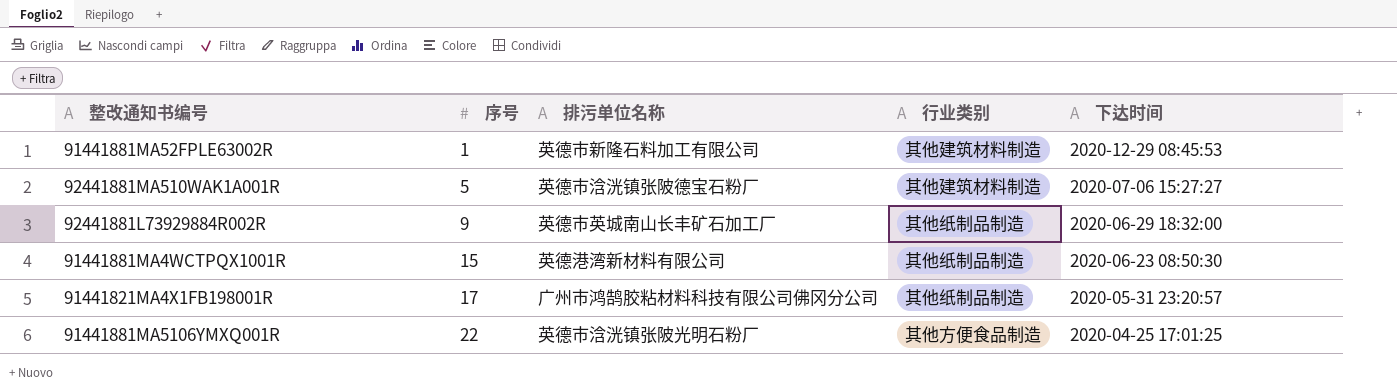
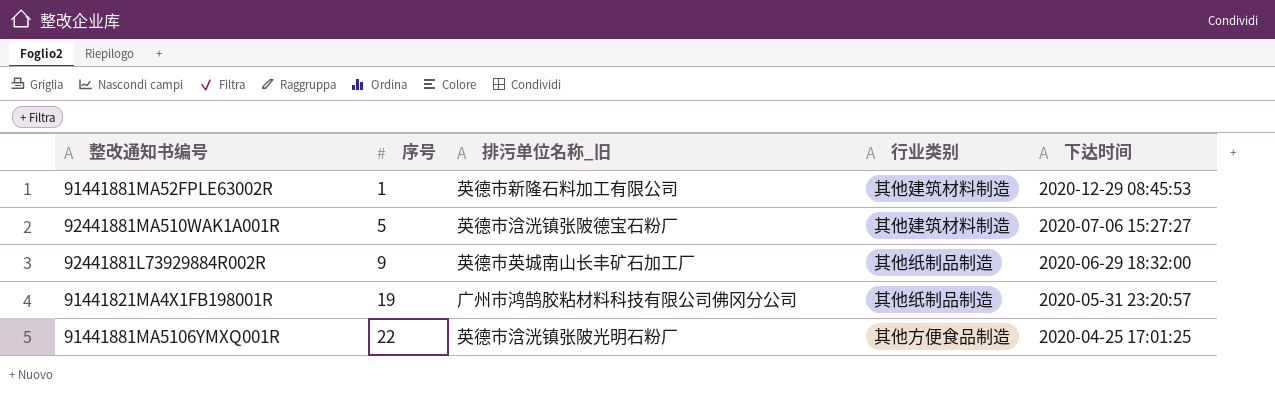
column name: 排污单位名称 -> 排污单位名称_旧
row 91441881MA4WCTPQX1001R: 15 | 英德港湾新材料有限公司 | 其他纸制品制造 | 2020-06-23 08:50:30 -> none
91441821MA4X1FB198001R | 序号: 17 -> 19

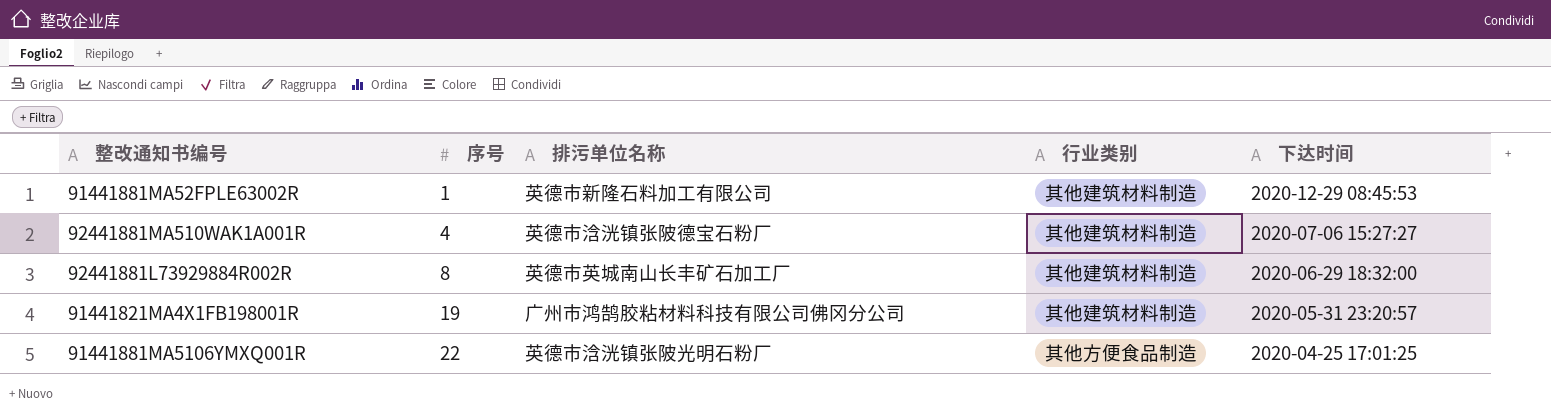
column name: 排污单位名称_旧 -> 排污单位名称
92441881MA510WAK1A001R | 序号: 5 -> 4
92441881L73929884R002R | 序号: 9 -> 8
92441881L73929884R002R | 行业类别: 其他纸制品制造 -> 其他建筑材料制造
91441821MA4X1FB198001R | 行业类别: 其他纸制品制造 -> 其他建筑材料制造

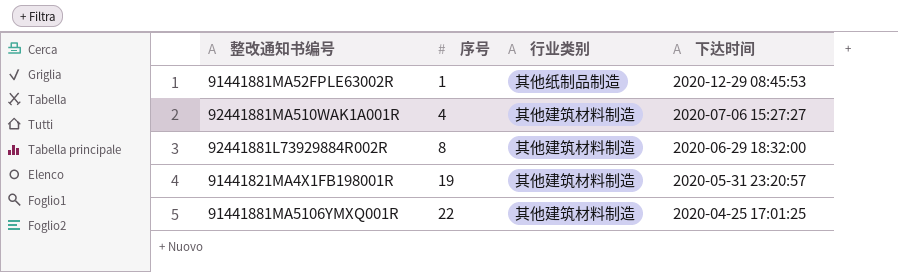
column 排污单位名称 | position: 3 -> none
91441881MA52FPLE63002R | 行业类别: 其他建筑材料制造 -> 其他纸制品制造
91441881MA5106YMXQ001R | 行业类别: 其他方便食品制造 -> 其他建筑材料制造

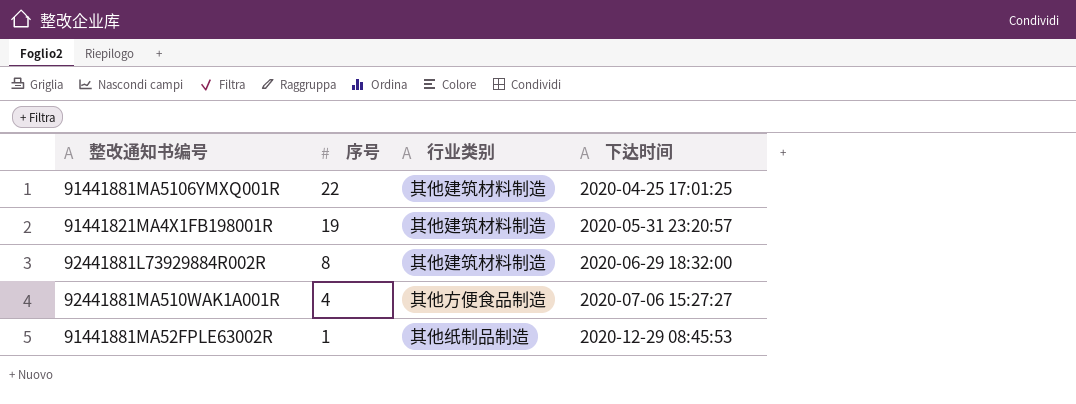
row order: 序号 ascending -> 序号 descending
92441881MA510WAK1A001R | 行业类别: 其他建筑材料制造 -> 其他方便食品制造

